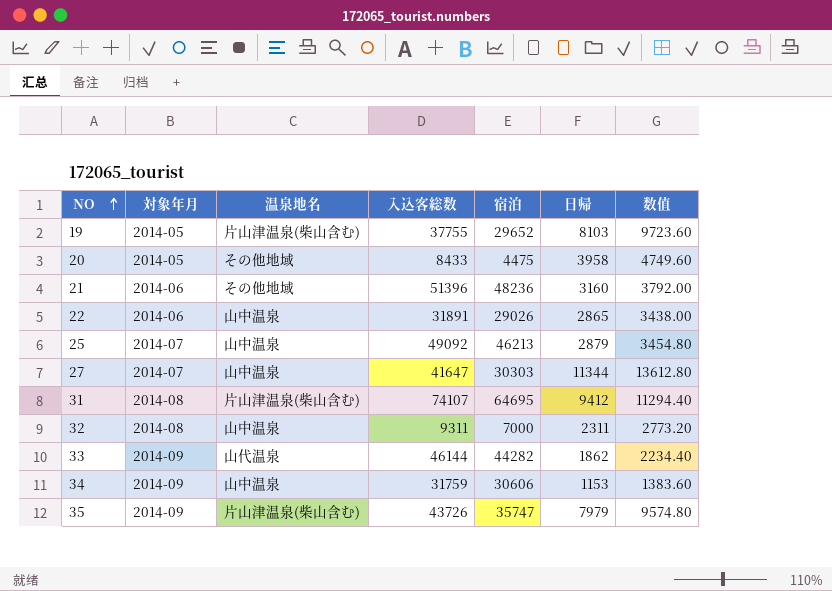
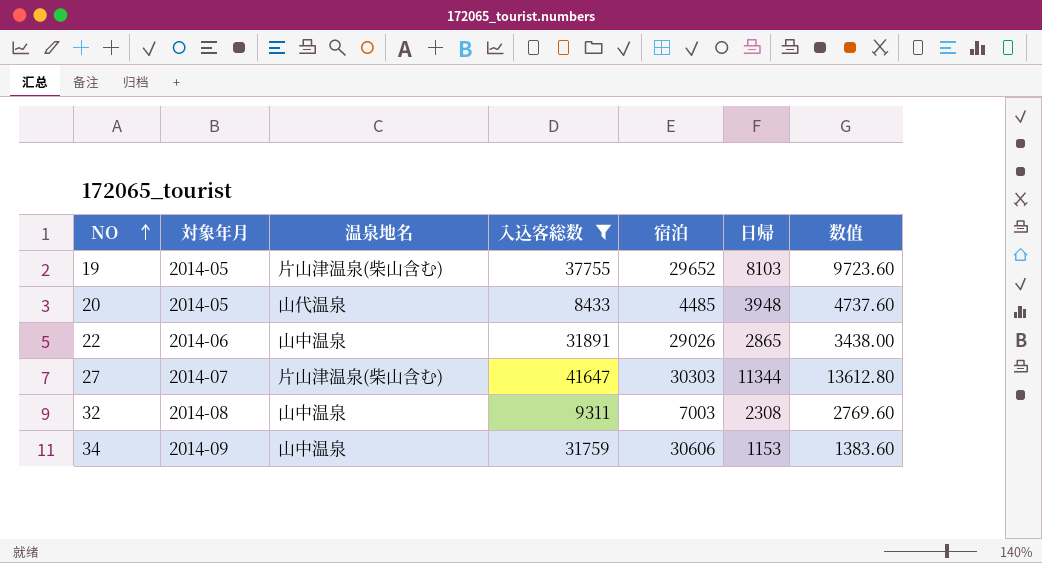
filter: none -> 入込客総数 <= 41647
20 | 温泉地名: その他地域 -> 山代温泉
20 | 宿泊: 4475 -> 4485
20 | 日帰: 3958 -> 3948
20 | 数值: 4749.60 -> 4737.60
27 | 温泉地名: 山中温泉 -> 片山津温泉(柴山含む)
32 | 宿泊: 7000 -> 7003
32 | 日帰: 2311 -> 2308
32 | 数值: 2773.20 -> 2769.60

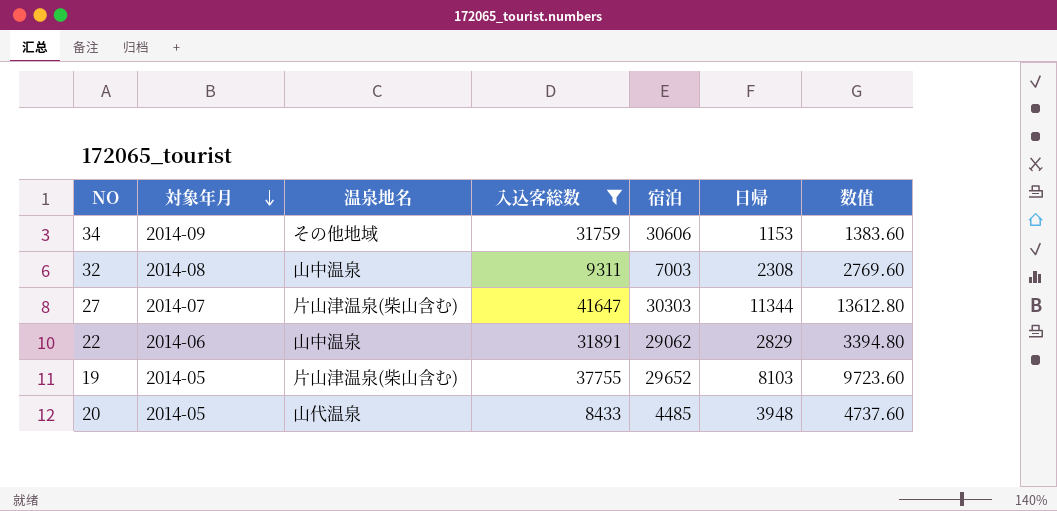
row order: NO ascending -> 対象年月 descending
34 | 温泉地名: 山中温泉 -> その他地域
22 | 宿泊: 29026 -> 29062
22 | 日帰: 2865 -> 2829
22 | 数值: 3438.00 -> 3394.80

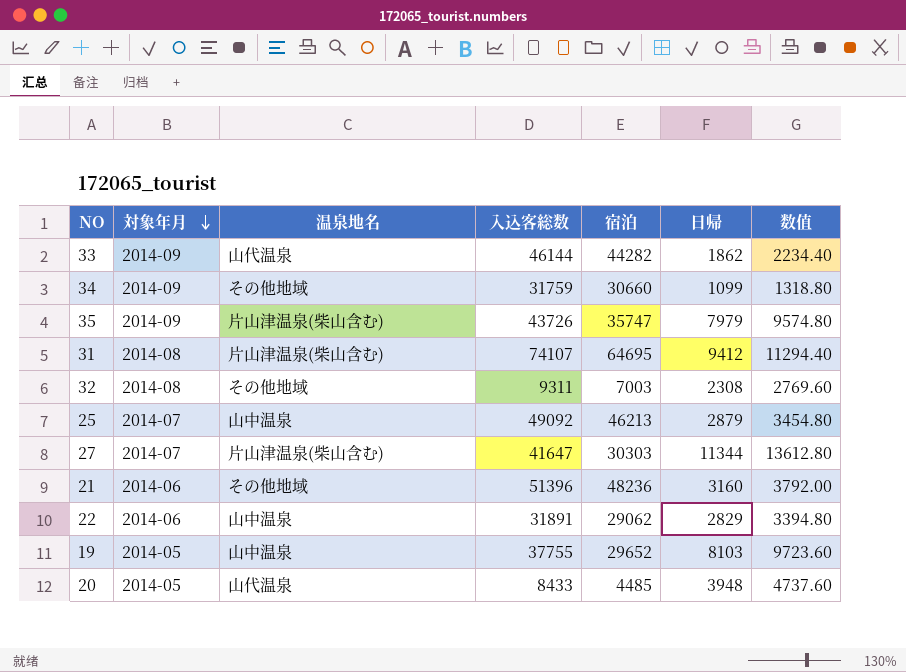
filter: 入込客総数 <= 41647 -> none
34 | 宿泊: 30606 -> 30660
34 | 日帰: 1153 -> 1099
34 | 数值: 1383.60 -> 1318.80
32 | 温泉地名: 山中温泉 -> その他地域
19 | 温泉地名: 片山津温泉(柴山含む) -> 山中温泉

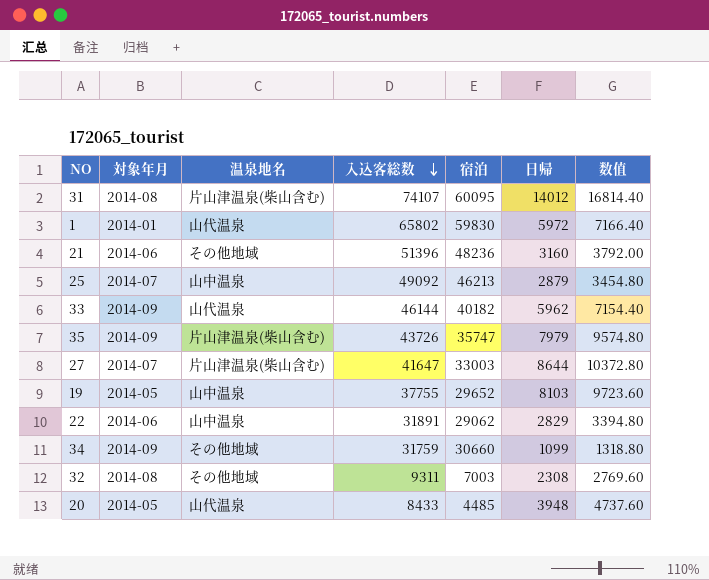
row order: 対象年月 descending -> 入込客総数 descending
31 | 宿泊: 64695 -> 60095
31 | 日帰: 9412 -> 14012
31 | 数值: 11294.40 -> 16814.40
row 1: none -> 2014-01 | 山代温泉 | 65802 | 59830 | 5972 | 7166.40
33 | 宿泊: 44282 -> 40182
33 | 日帰: 1862 -> 5962
33 | 数值: 2234.40 -> 7154.40
27 | 宿泊: 30303 -> 33003
27 | 日帰: 11344 -> 8644
27 | 数值: 13612.80 -> 10372.80

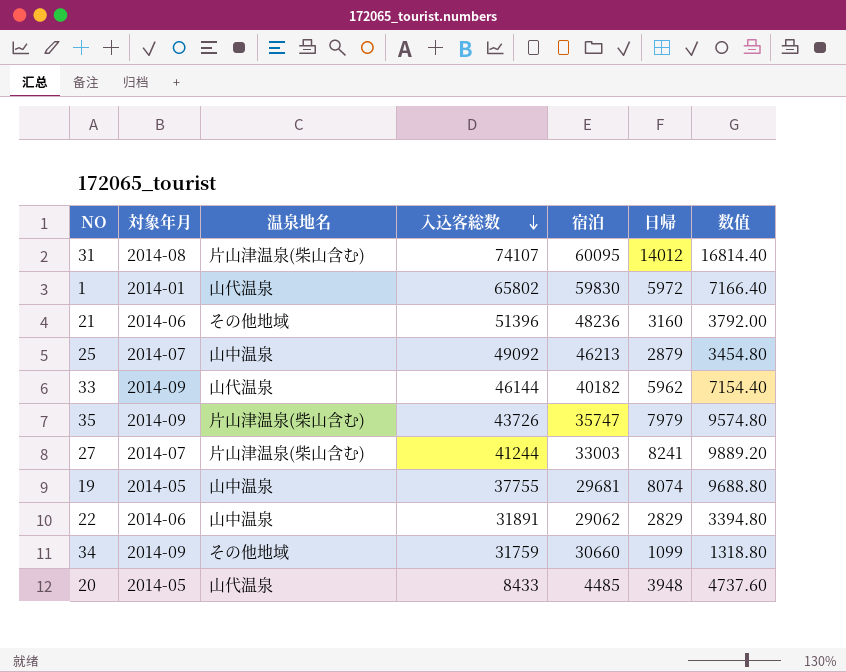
row 32: 2014-08 | その他地域 | 9311 | 7003 | 2308 | 2769.60 -> none
27 | 入込客総数: 41647 -> 41244
27 | 日帰: 8644 -> 8241
27 | 数值: 10372.80 -> 9889.20
19 | 宿泊: 29652 -> 29681
19 | 日帰: 8103 -> 8074
19 | 数值: 9723.60 -> 9688.80

